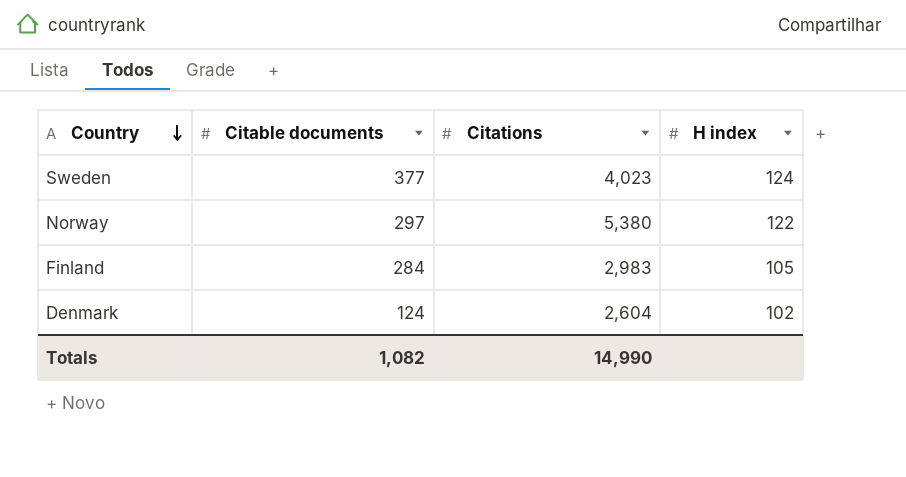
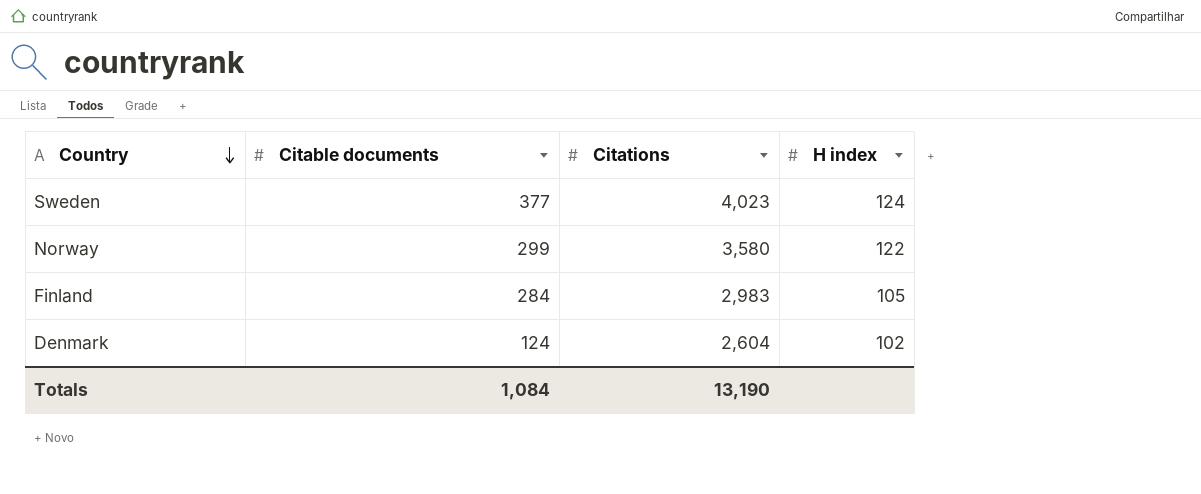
Norway | Citable documents: 297 -> 299
Norway | Citations: 5,380 -> 3,580
Totals | Citable documents: 1,082 -> 1,084
Totals | Citations: 14,990 -> 13,190

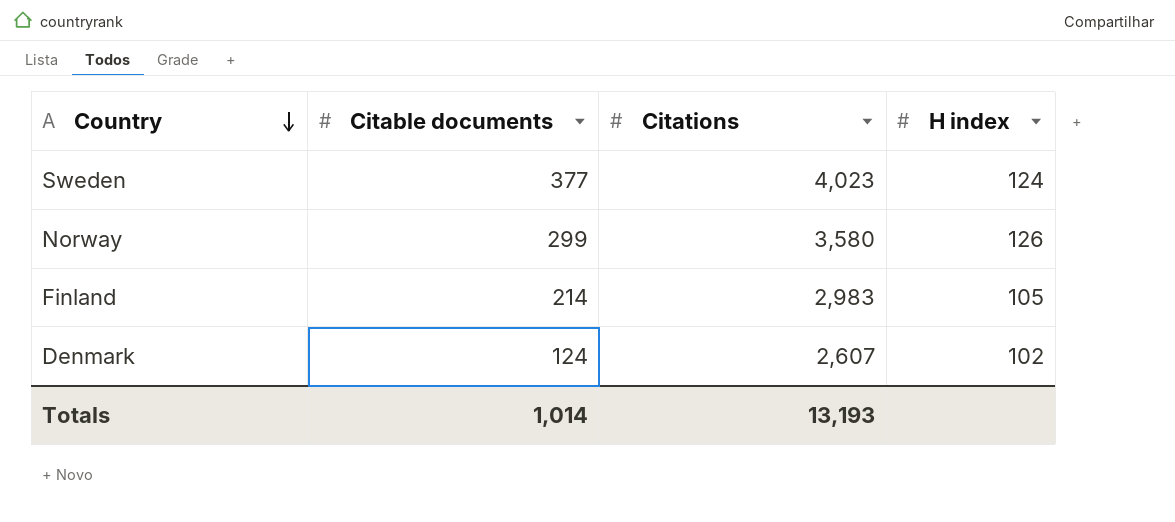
Norway | H index: 122 -> 126
Finland | Citable documents: 284 -> 214
Denmark | Citations: 2,604 -> 2,607
Totals | Citable documents: 1,084 -> 1,014
Totals | Citations: 13,190 -> 13,193

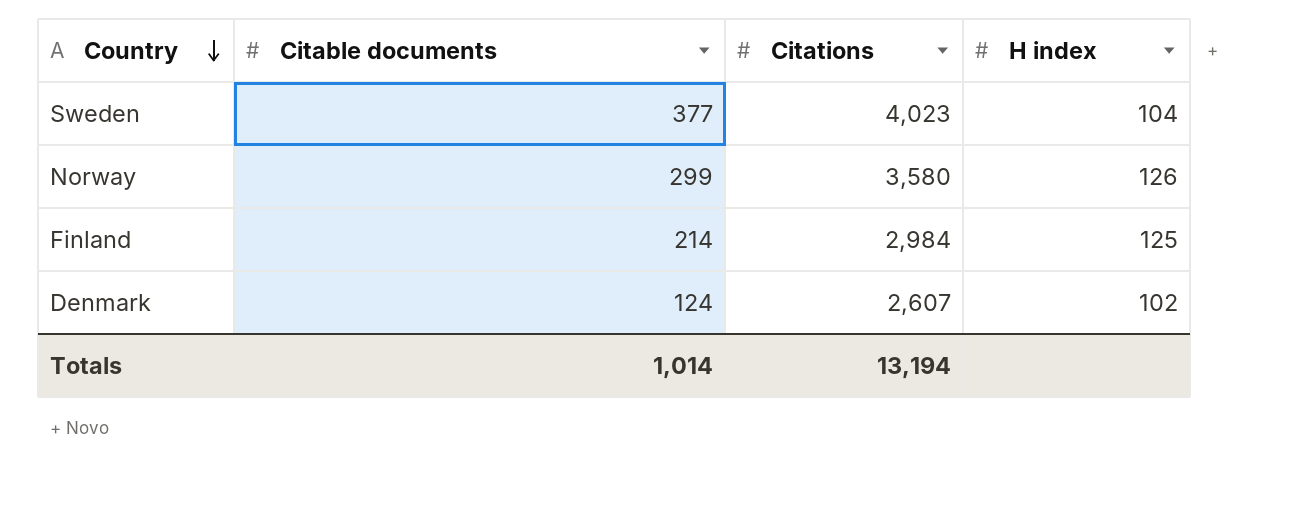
Sweden | H index: 124 -> 104
Finland | Citations: 2,983 -> 2,984
Finland | H index: 105 -> 125
Totals | Citations: 13,193 -> 13,194

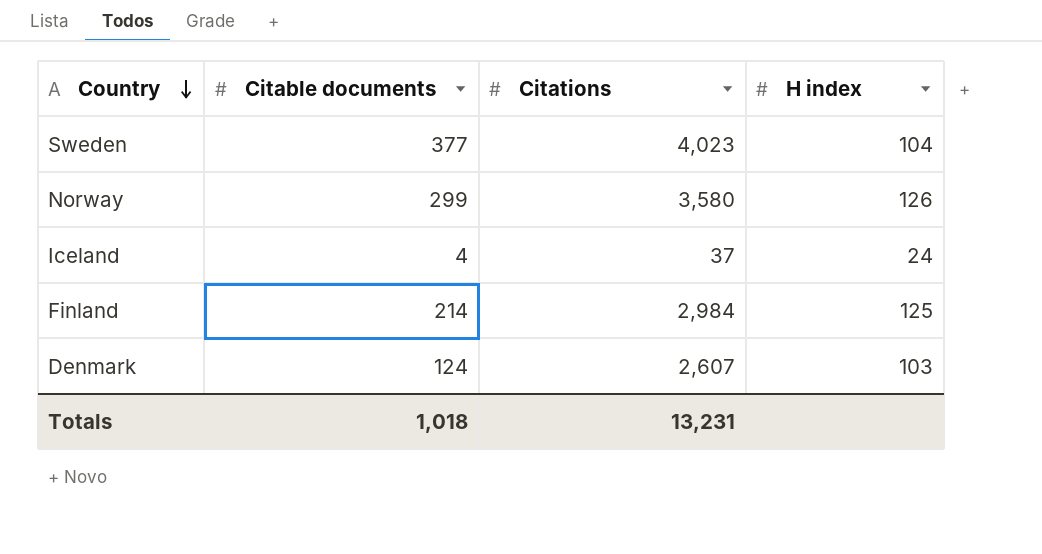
row Iceland: none -> 4 | 37 | 24
Denmark | H index: 102 -> 103
Totals | Citable documents: 1,014 -> 1,018
Totals | Citations: 13,194 -> 13,231

